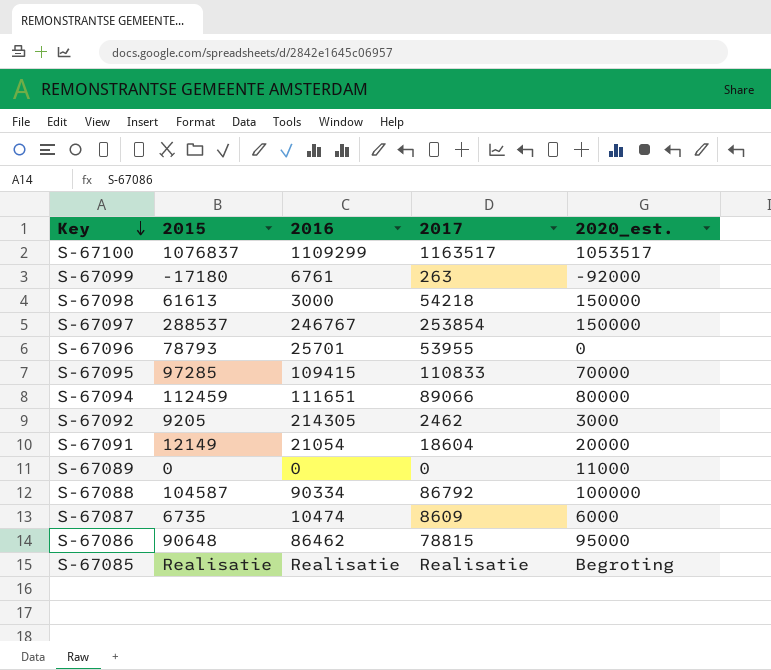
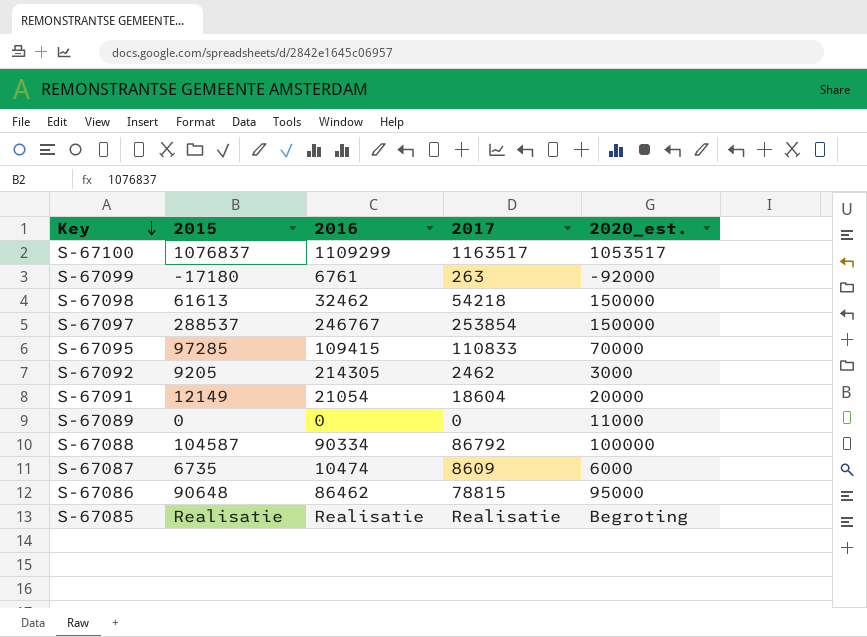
row S-67096: 78793 | 25701 | 53955 | 0 -> none
row S-67094: 112459 | 111651 | 89066 | 80000 -> none
S-67098 | 2016: 3000 -> 32462

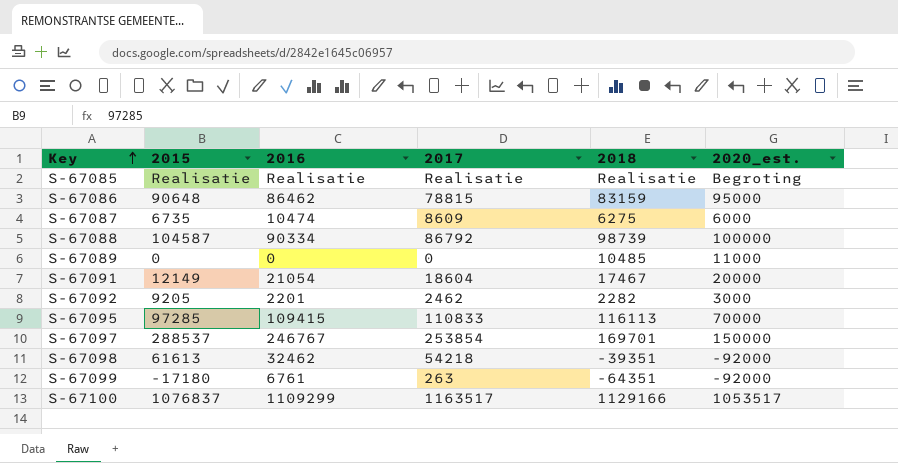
row order: Key descending -> Key ascending
column 2018 | position: none -> 5
S-67092 | 2016: 214305 -> 2201
S-67098 | 2020_est.: 150000 -> -92000

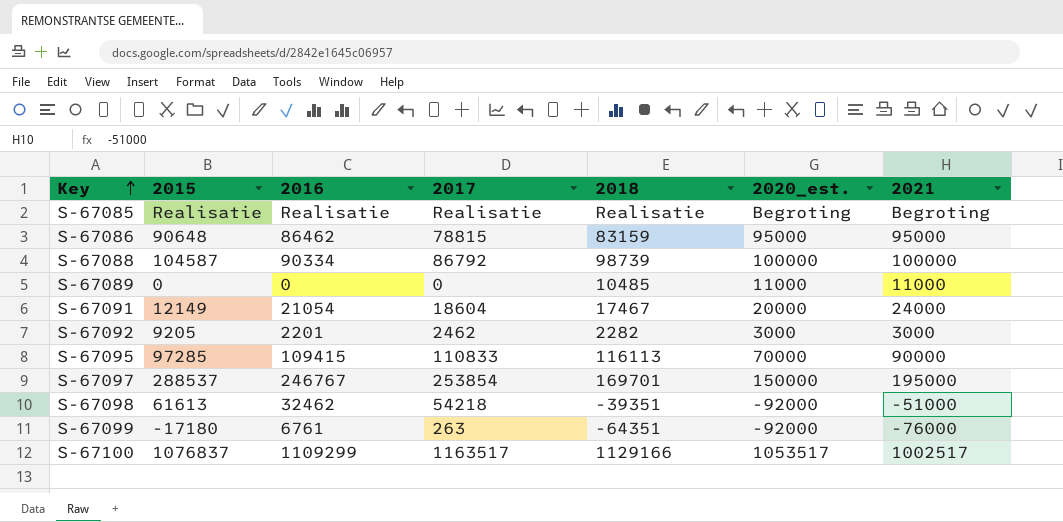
column 2021 | position: none -> 7
row S-67087: 6735 | 10474 | 8609 | 6275 | 6000 -> none

